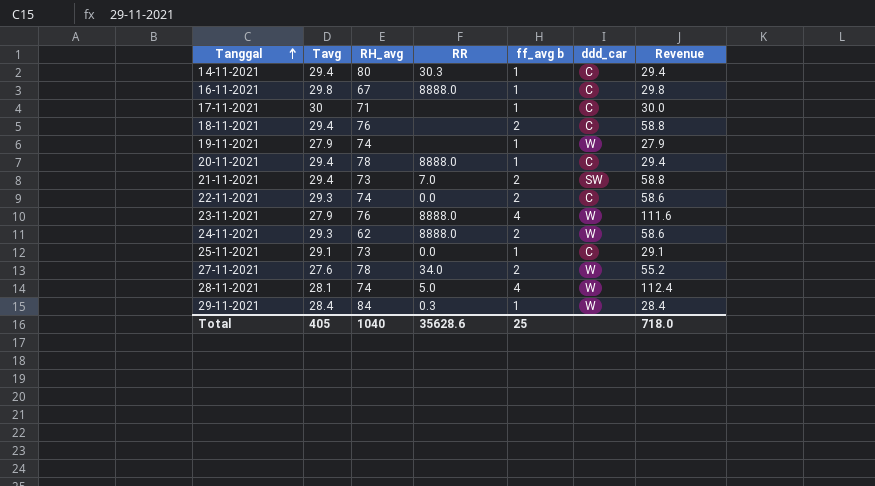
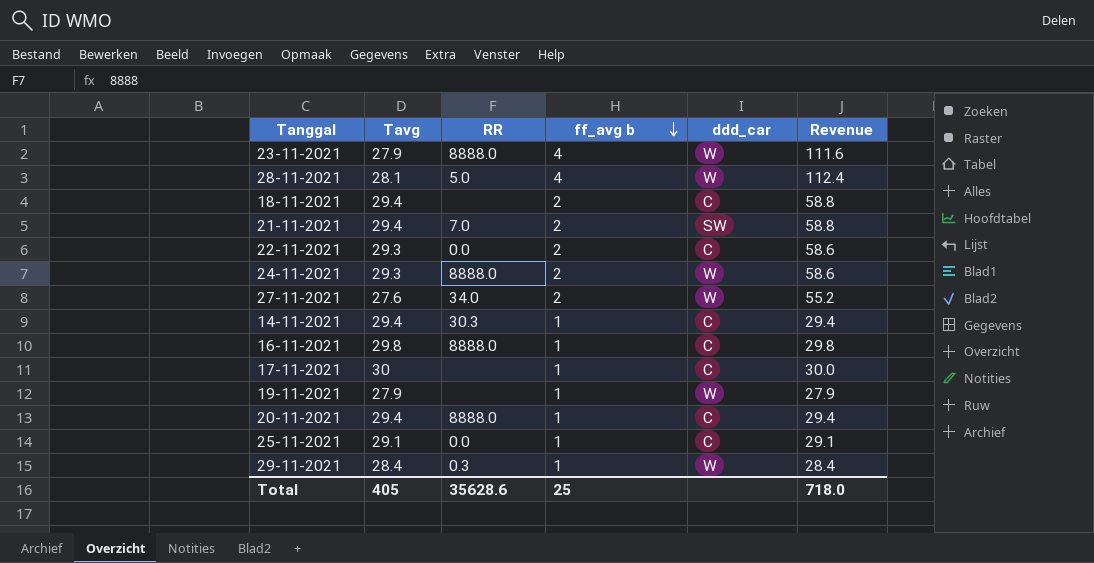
row order: Tanggal ascending -> ff_avg b descending
column RH_avg | position: 3 -> none

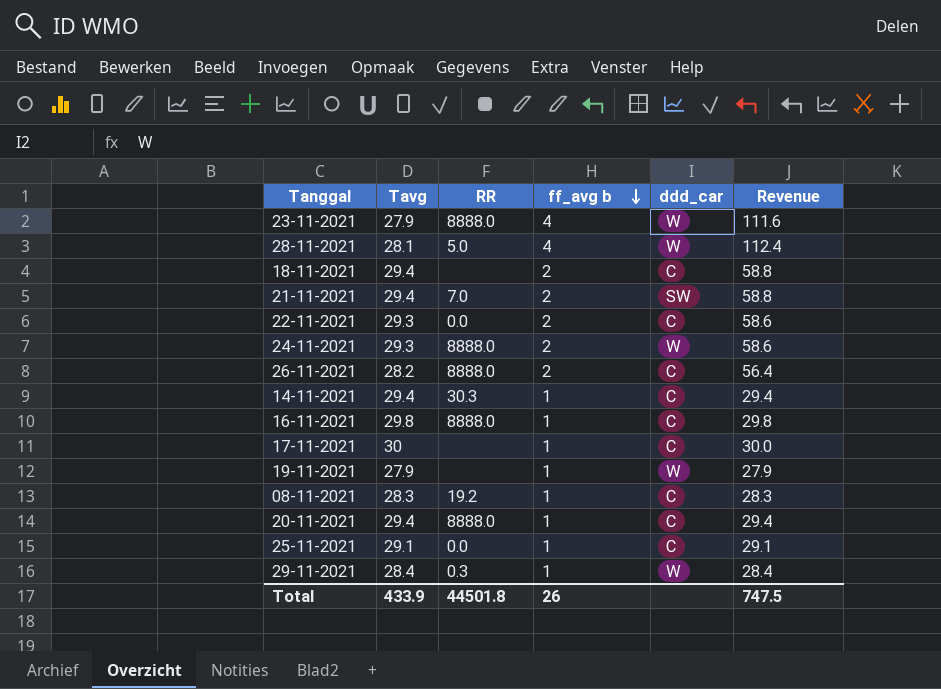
row 27-11-2021: 27.6 | 34.0 | 2 | W | 55.2 -> none
row 26-11-2021: none -> 28.2 | 8888.0 | 2 | C | 56.4
row 08-11-2021: none -> 28.3 | 19.2 | 1 | C | 28.3
Total | Tavg: 405 -> 433.9
Total | RR: 35628.6 -> 44501.8
Total | ff_avg b: 25 -> 26
Total | Revenue: 718.0 -> 747.5

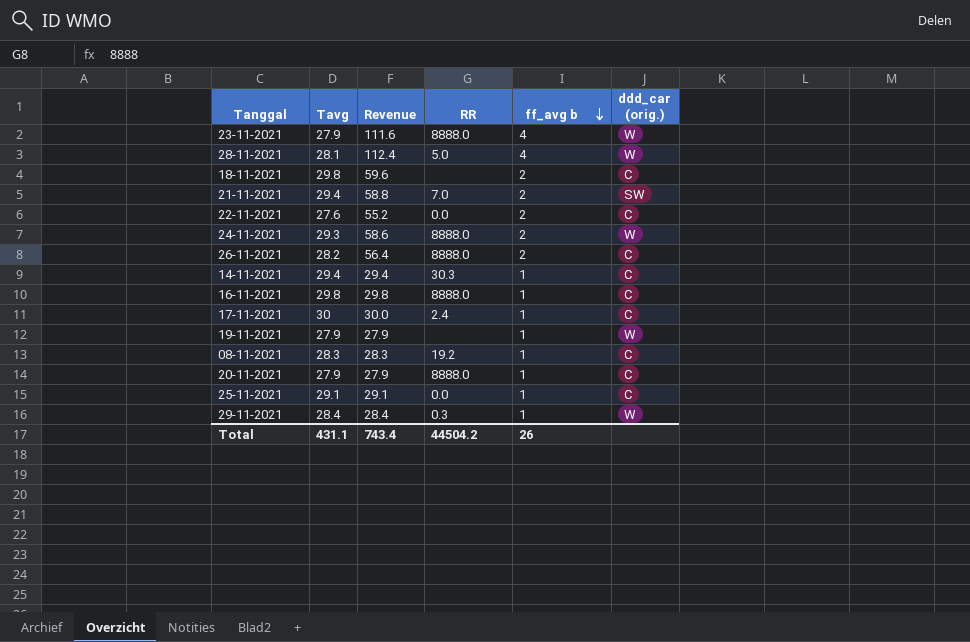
column Revenue | position: 6 -> 3
column name: ddd_car -> ddd_car (orig.)
18-11-2021 | Tavg: 29.4 -> 29.8
18-11-2021 | Revenue: 58.8 -> 59.6
22-11-2021 | Tavg: 29.3 -> 27.6
22-11-2021 | Revenue: 58.6 -> 55.2
17-11-2021 | RR: none -> 2.4
20-11-2021 | Tavg: 29.4 -> 27.9
20-11-2021 | Revenue: 29.4 -> 27.9
Total | Tavg: 433.9 -> 431.1
Total | Revenue: 747.5 -> 743.4
Total | RR: 44501.8 -> 44504.2

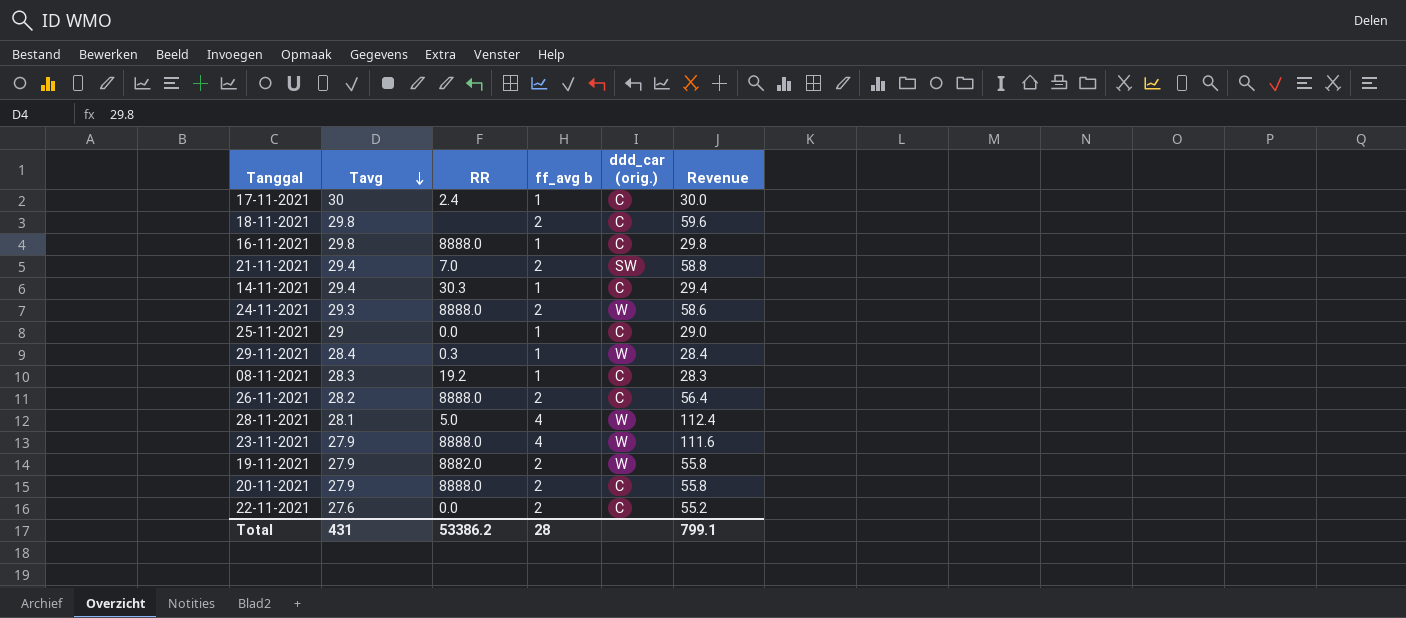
row order: ff_avg b descending -> Tavg descending
column Revenue | position: 3 -> 6
25-11-2021 | Tavg: 29.1 -> 29
25-11-2021 | Revenue: 29.1 -> 29.0
19-11-2021 | RR: none -> 8882.0
19-11-2021 | ff_avg b: 1 -> 2
19-11-2021 | Revenue: 27.9 -> 55.8
20-11-2021 | ff_avg b: 1 -> 2
20-11-2021 | Revenue: 27.9 -> 55.8
Total | Tavg: 431.1 -> 431
Total | RR: 44504.2 -> 53386.2
Total | ff_avg b: 26 -> 28
Total | Revenue: 743.4 -> 799.1

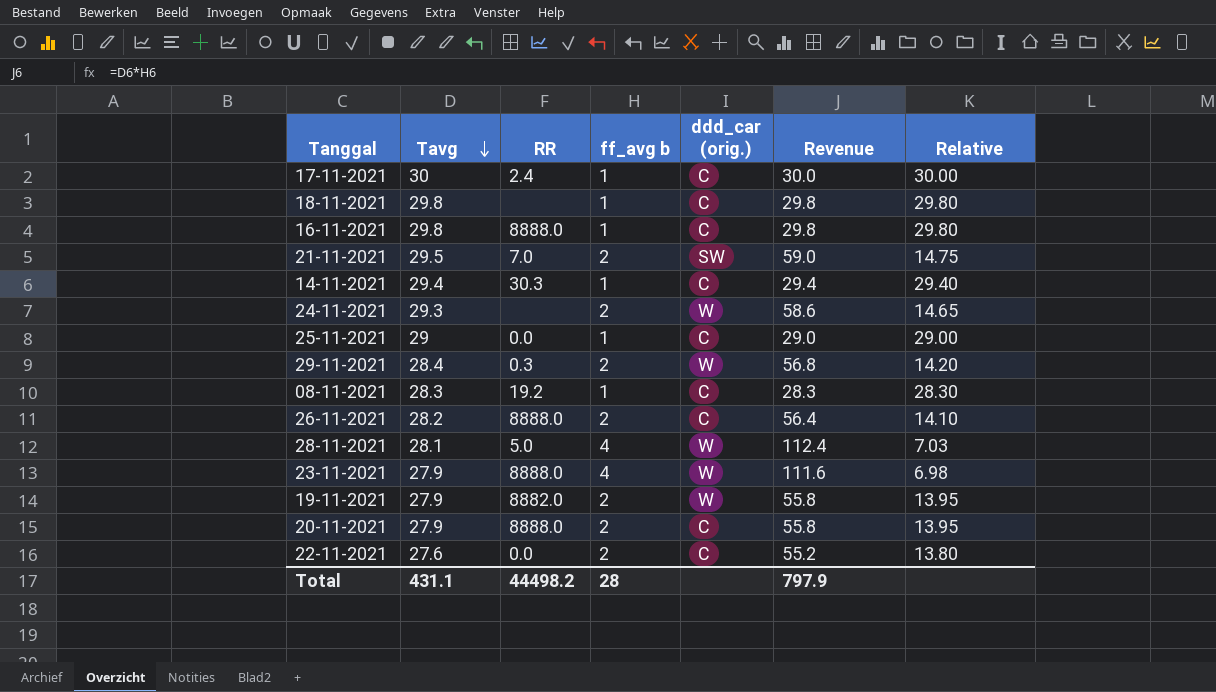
column Relative | formula: none -> [Tavg] / [ff_avg b]
18-11-2021 | ff_avg b: 2 -> 1
18-11-2021 | Revenue: 59.6 -> 29.8
21-11-2021 | Tavg: 29.4 -> 29.5
21-11-2021 | Revenue: 58.8 -> 59.0
24-11-2021 | RR: 8888.0 -> none
29-11-2021 | ff_avg b: 1 -> 2
29-11-2021 | Revenue: 28.4 -> 56.8
Total | Tavg: 431 -> 431.1
Total | RR: 53386.2 -> 44498.2
Total | Revenue: 799.1 -> 797.9

